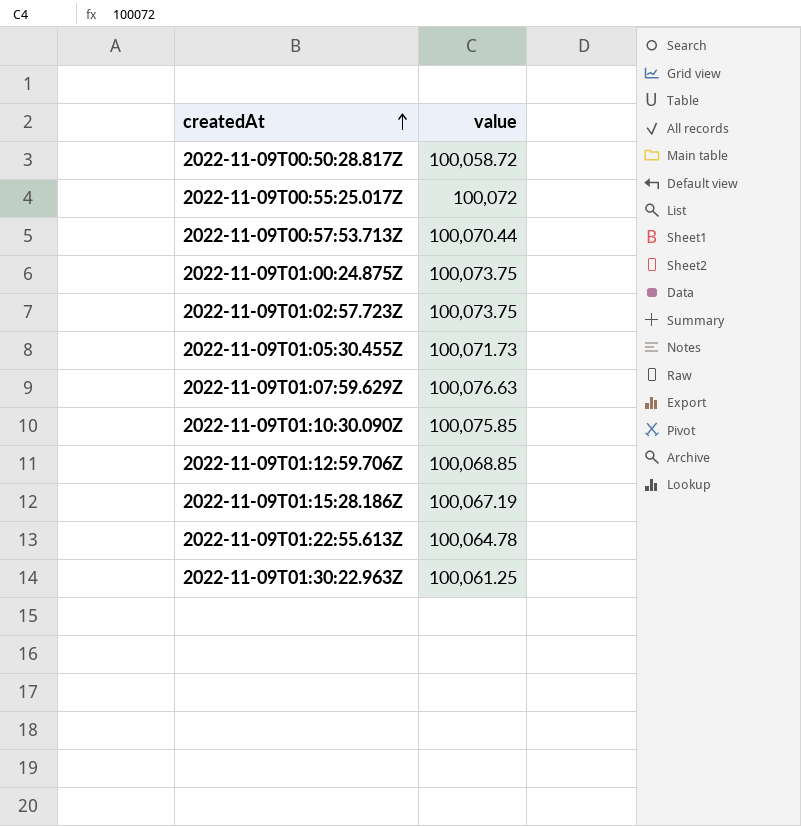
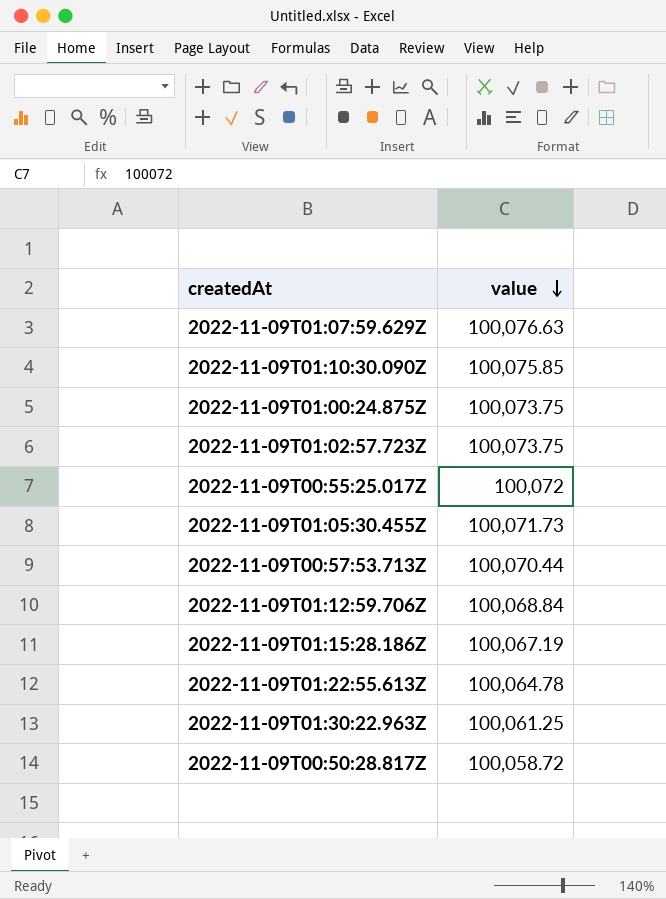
row order: createdAt ascending -> value descending
2022-11-09T01:12:59.706Z | value: 100,068.85 -> 100,068.84

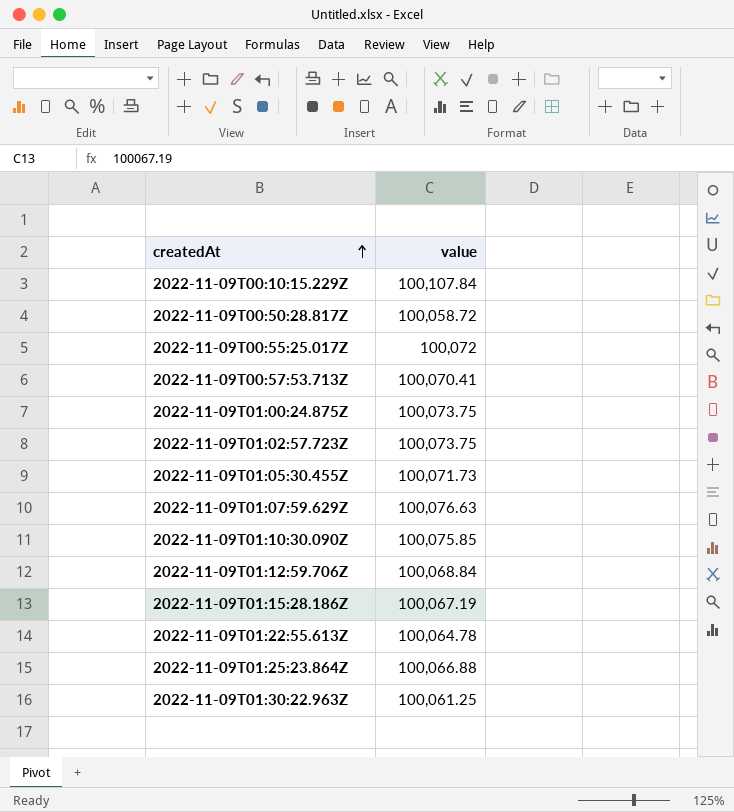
row order: value descending -> createdAt ascending
row 2022-11-09T00:10:15.229Z: none -> 100,107.84
2022-11-09T00:57:53.713Z | value: 100,070.44 -> 100,070.41
row 2022-11-09T01:25:23.864Z: none -> 100,066.88

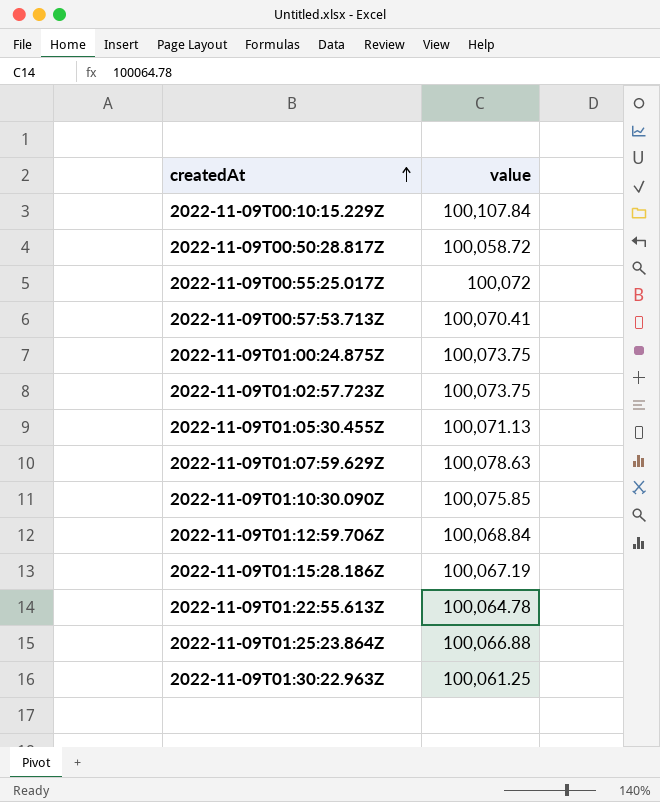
2022-11-09T01:05:30.455Z | value: 100,071.73 -> 100,071.13
2022-11-09T01:07:59.629Z | value: 100,076.63 -> 100,078.63

